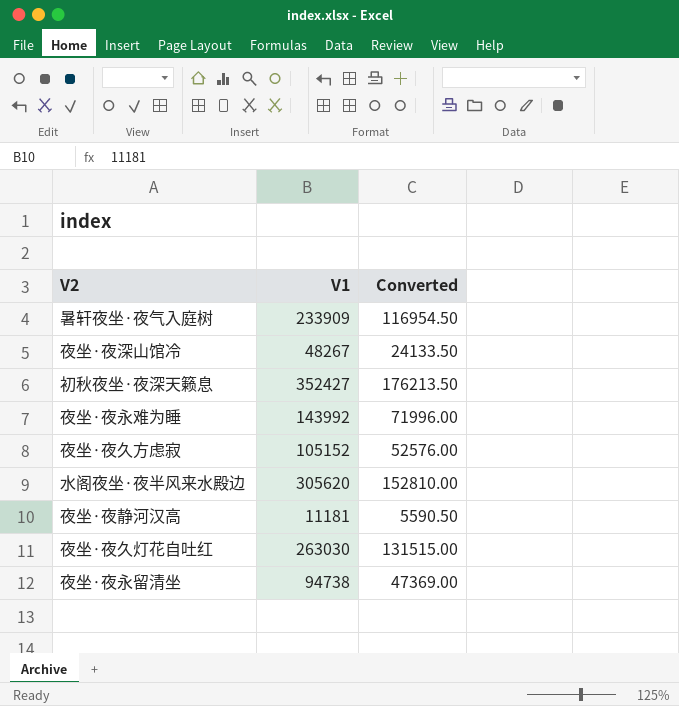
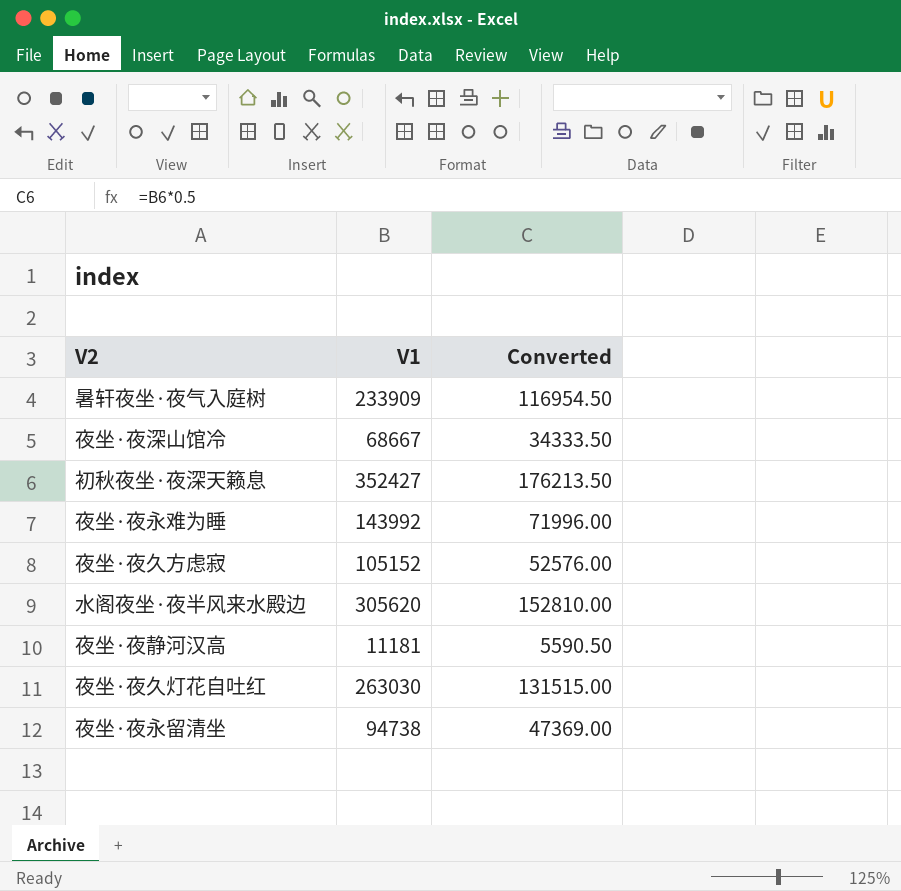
夜坐·夜深山馆冷 | V1: 48267 -> 68667
夜坐·夜深山馆冷 | Converted: 24133.50 -> 34333.50

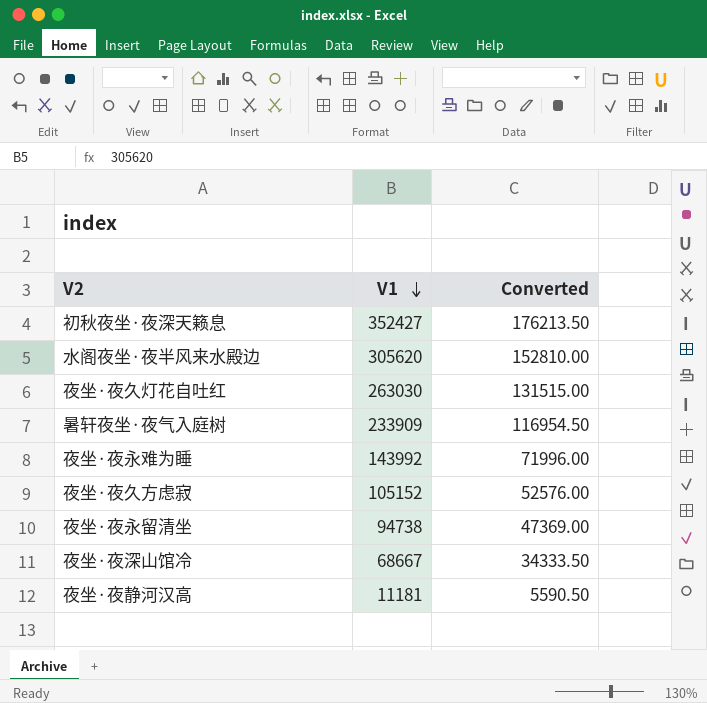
row order: none -> V1 descending

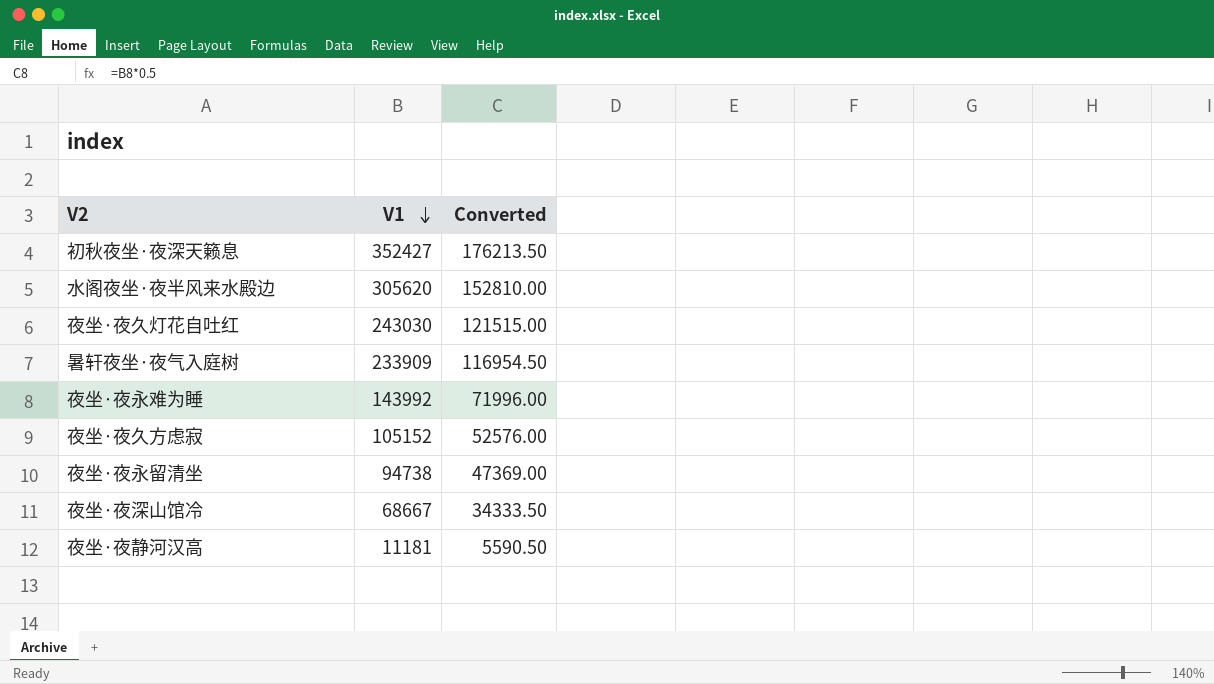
夜坐·夜久灯花自吐红 | V1: 263030 -> 243030
夜坐·夜久灯花自吐红 | Converted: 131515.00 -> 121515.00

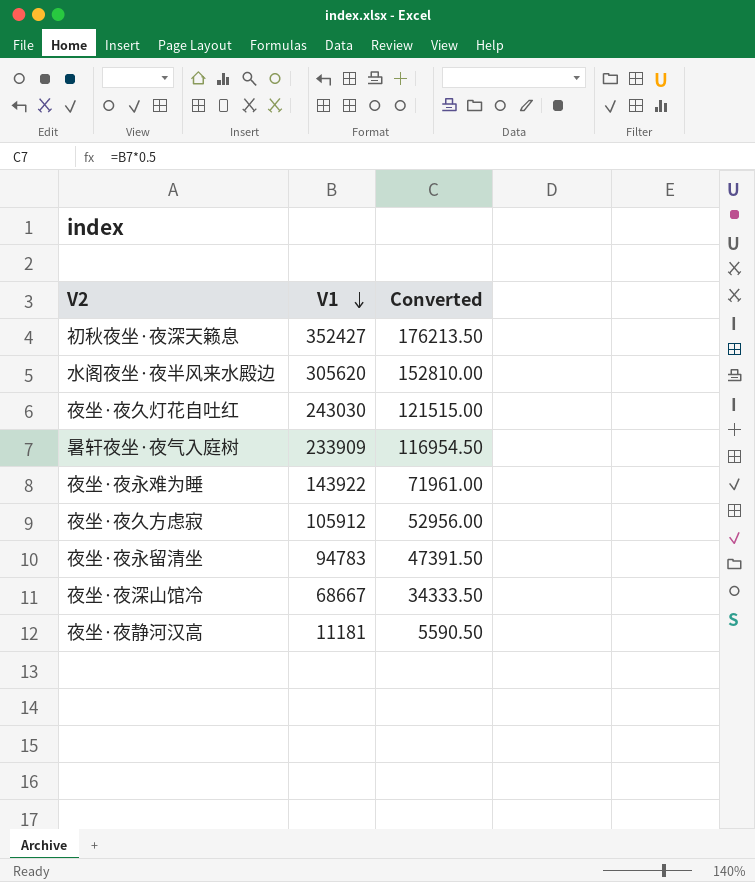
夜坐·夜永难为睡 | V1: 143992 -> 143922
夜坐·夜永难为睡 | Converted: 71996.00 -> 71961.00
夜坐·夜久方虑寂 | V1: 105152 -> 105912
夜坐·夜久方虑寂 | Converted: 52576.00 -> 52956.00
夜坐·夜永留清坐 | V1: 94738 -> 94783
夜坐·夜永留清坐 | Converted: 47369.00 -> 47391.50

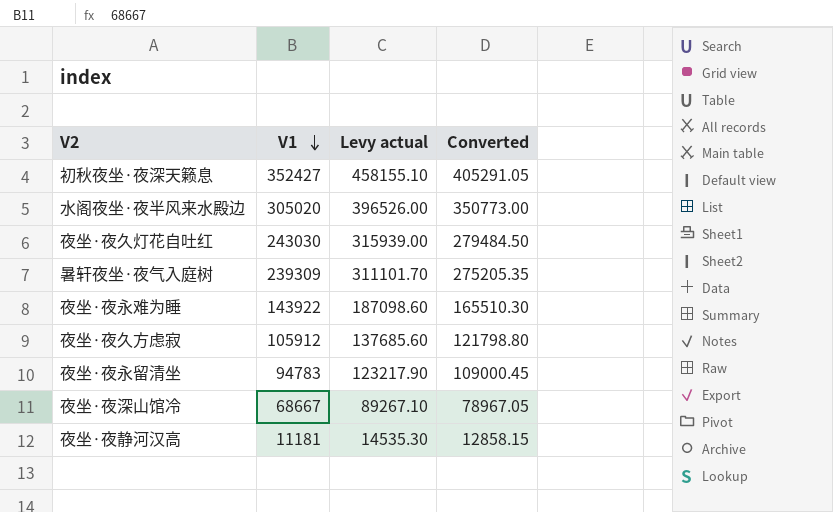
column Levy actual | formula: none -> [V1] * 1.3
column Converted | formula: [V1] * 0.5 -> [V1] * 1.15
水阁夜坐·夜半风来水殿边 | V1: 305620 -> 305020
暑轩夜坐·夜气入庭树 | V1: 233909 -> 239309

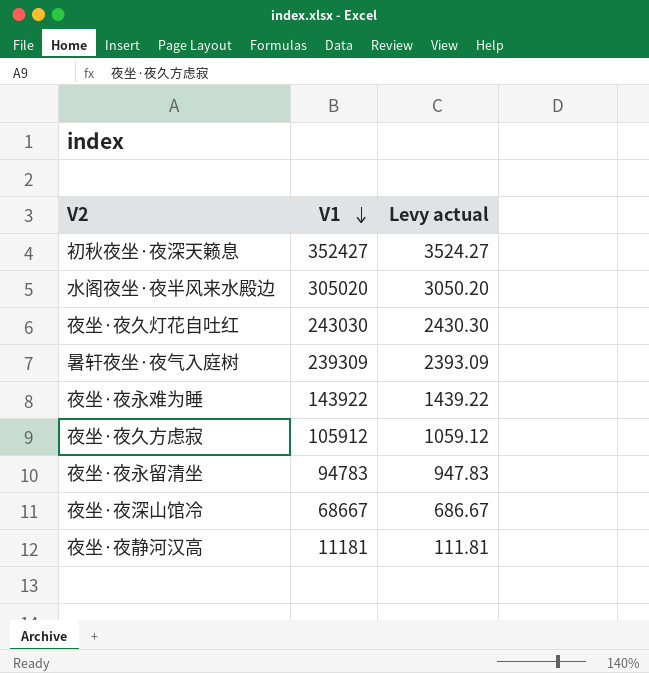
column Converted | formula: [V1] * 1.15 -> none
column Levy actual | formula: [V1] * 1.3 -> [V1] * 0.01

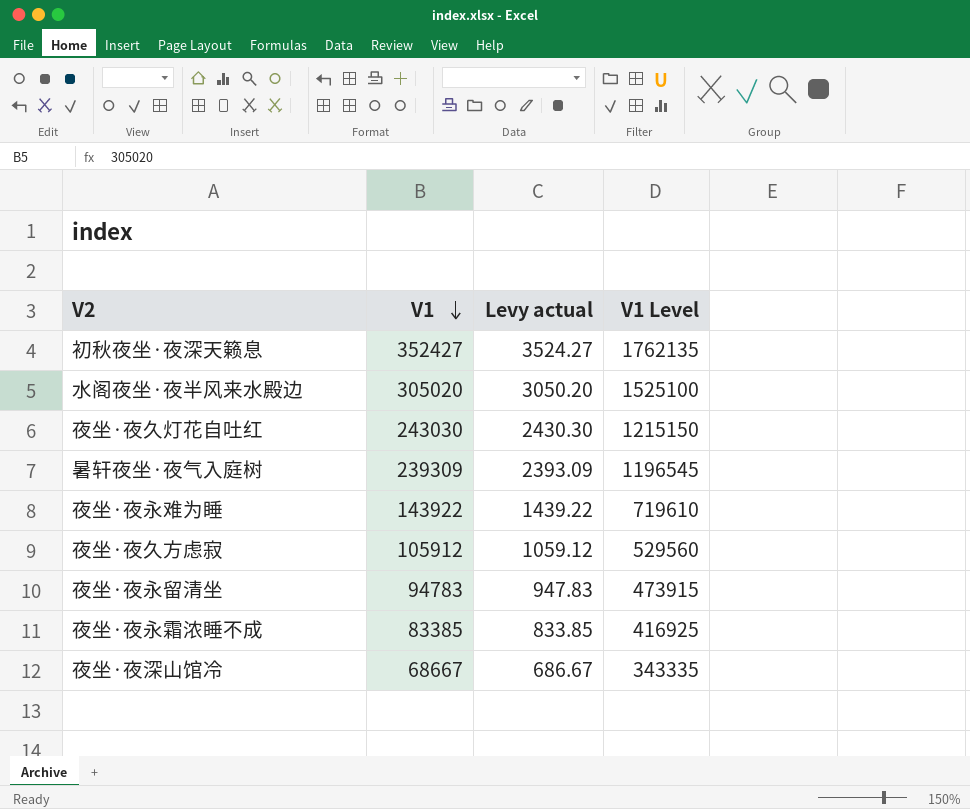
column V1 Level | formula: none -> [V1] * 5
row 夜坐·夜静河汉高: 11181 | 111.81 -> none
row 夜坐·夜永霜浓睡不成: none -> 83385 | 833.85 | 416925

